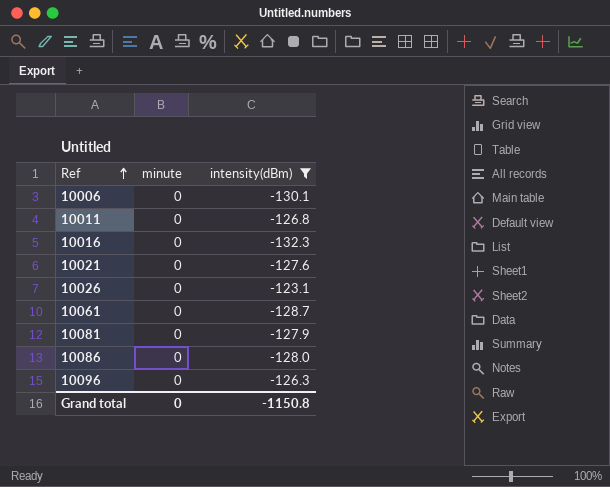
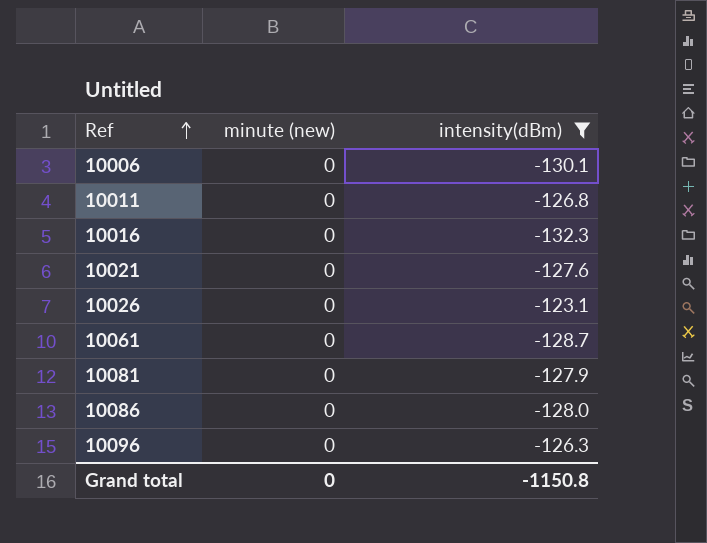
column name: minute -> minute (new)

